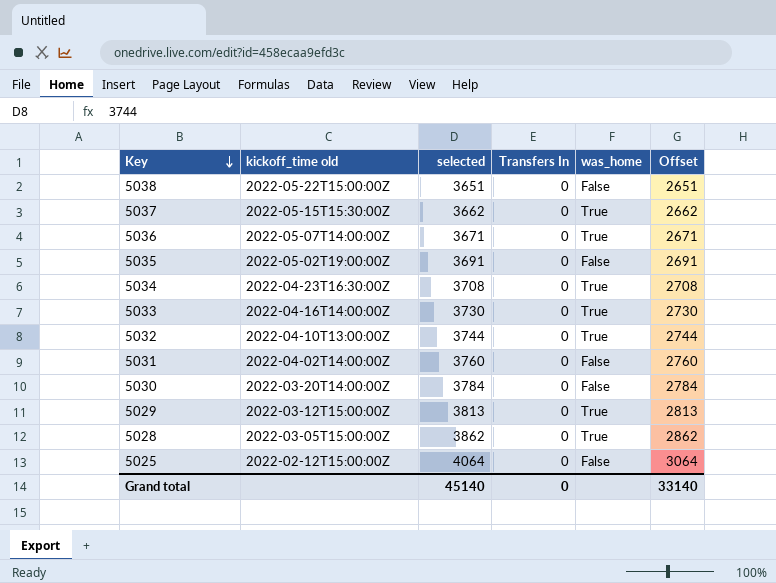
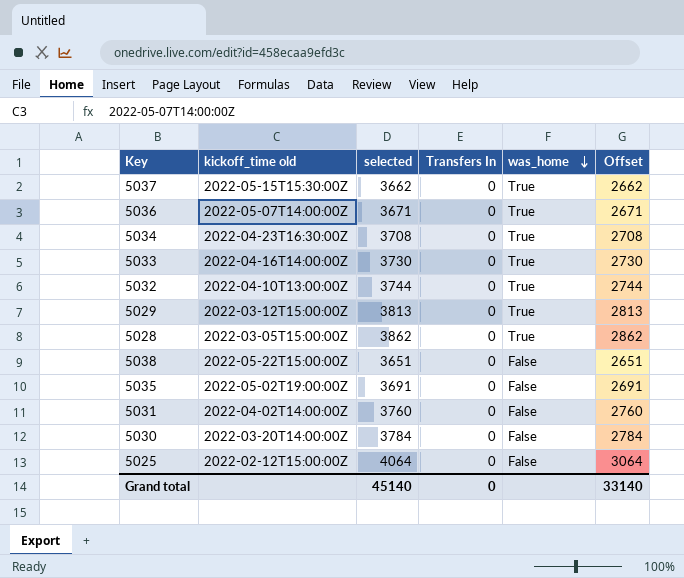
row order: Key descending -> was_home descending

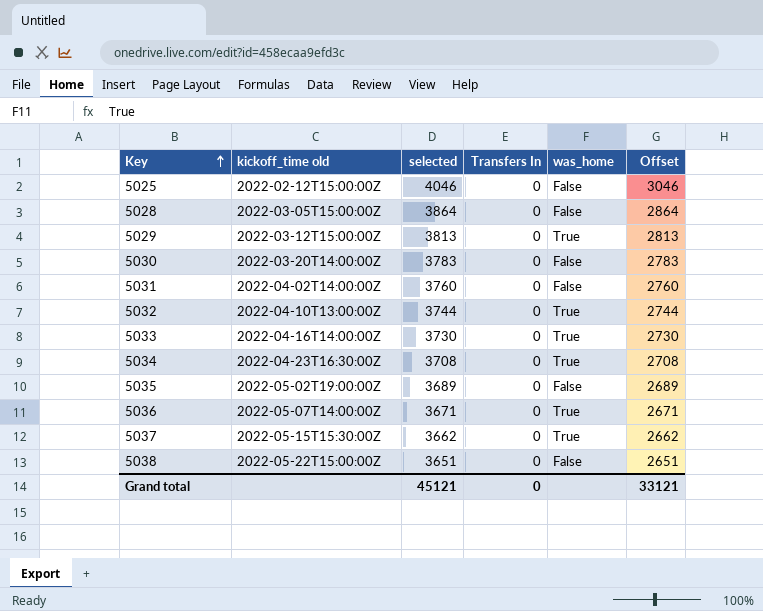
row order: was_home descending -> Key ascending
5025 | selected: 4064 -> 4046
5025 | Offset: 3064 -> 3046
5028 | selected: 3862 -> 3864
5028 | was_home: True -> False
5028 | Offset: 2862 -> 2864
5030 | selected: 3784 -> 3783
5030 | Offset: 2784 -> 2783
5035 | selected: 3691 -> 3689
5035 | Offset: 2691 -> 2689
Grand total | selected: 45140 -> 45121
Grand total | Offset: 33140 -> 33121

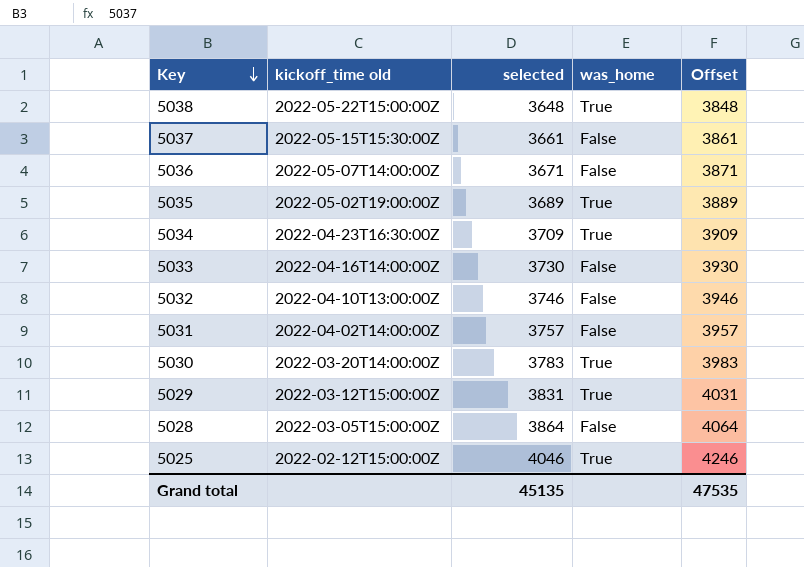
row order: Key ascending -> Key descending
column Transfers In | position: 4 -> none
column Offset | formula: [selected] - 1000 -> [selected] + 200
5038 | selected: 3651 -> 3648
5038 | was_home: False -> True
5037 | selected: 3662 -> 3661
5037 | was_home: True -> False
5036 | was_home: True -> False
5035 | was_home: False -> True
5034 | selected: 3708 -> 3709
5033 | was_home: True -> False
5032 | selected: 3744 -> 3746
5032 | was_home: True -> False
5031 | selected: 3760 -> 3757
5030 | was_home: False -> True
5029 | selected: 3813 -> 3831
5025 | was_home: False -> True
Grand total | selected: 45121 -> 45135
Grand total | Offset: 33121 -> 47535

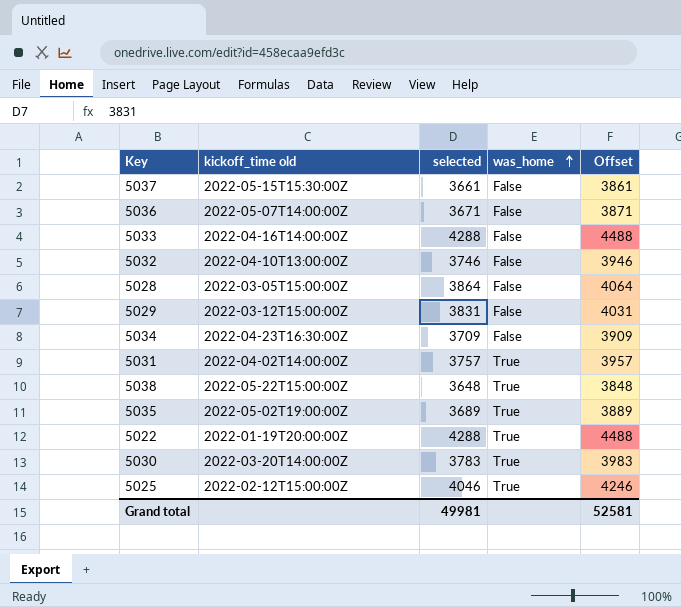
row order: Key descending -> was_home ascending
5033 | selected: 3730 -> 4288
5033 | Offset: 3930 -> 4488
5029 | was_home: True -> False
5034 | was_home: True -> False
5031 | was_home: False -> True
row 5022: none -> 2022-01-19T20:00:00Z | 4288 | True | 4488
Grand total | selected: 45135 -> 49981
Grand total | Offset: 47535 -> 52581

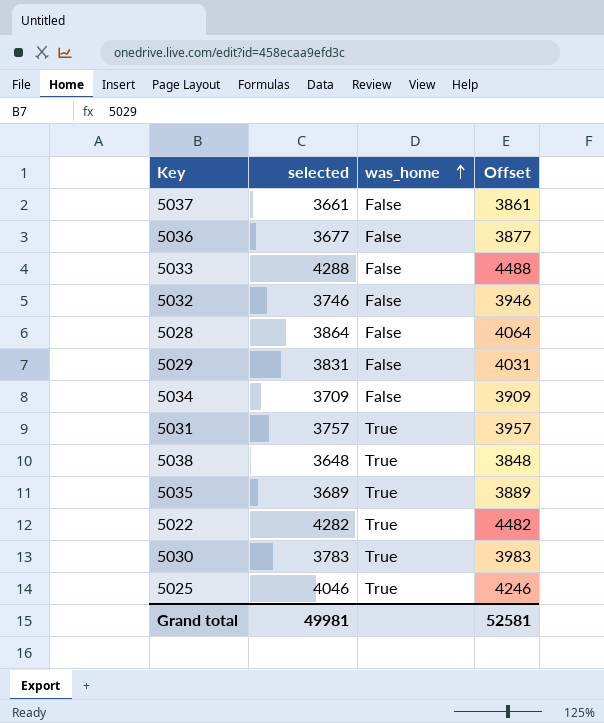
column kickoff_time old | position: 2 -> none
5036 | selected: 3671 -> 3677
5036 | Offset: 3871 -> 3877
5022 | selected: 4288 -> 4282
5022 | Offset: 4488 -> 4482

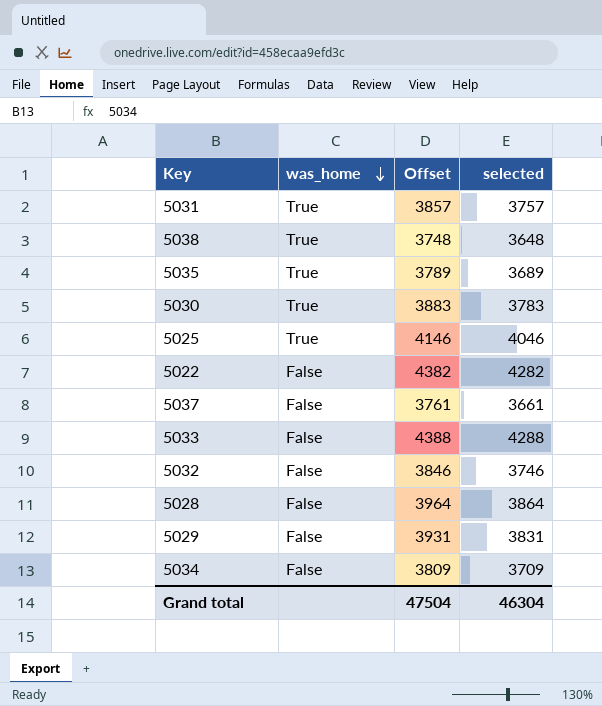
row order: was_home ascending -> was_home descending
column Offset | formula: [selected] + 200 -> [selected] + 100
column selected | position: 2 -> 4
row 5036: 3677 | False | 3877 -> none
5022 | was_home: True -> False
Grand total | Offset: 52581 -> 47504
Grand total | selected: 49981 -> 46304

